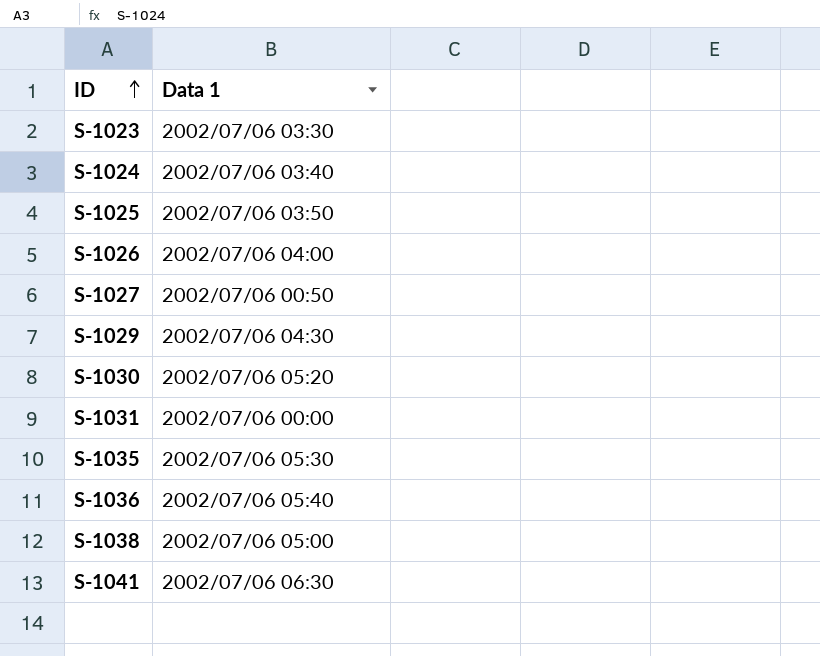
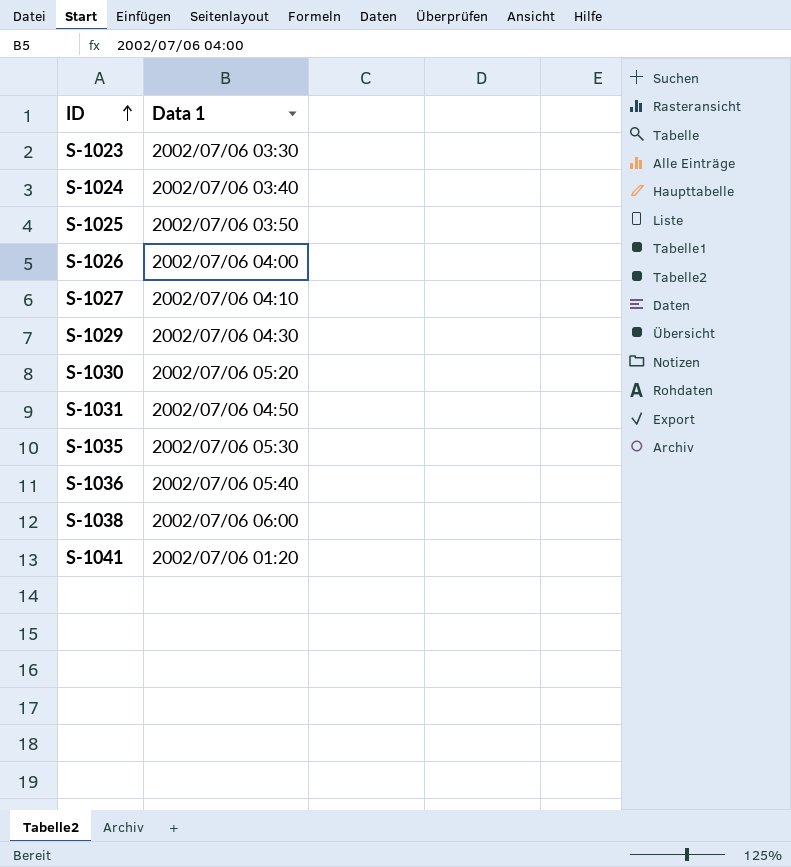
S-1027 | Data 1: 2002/07/06 00:50 -> 2002/07/06 04:10
S-1031 | Data 1: 2002/07/06 00:00 -> 2002/07/06 04:50
S-1038 | Data 1: 2002/07/06 05:00 -> 2002/07/06 06:00
S-1041 | Data 1: 2002/07/06 06:30 -> 2002/07/06 01:20

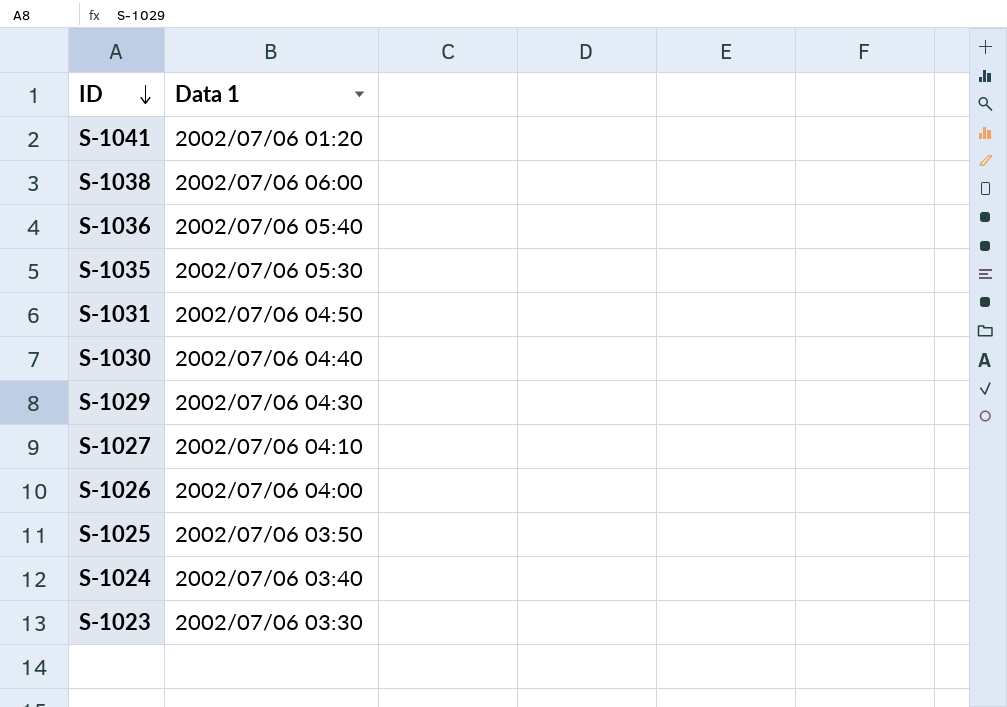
row order: ID ascending -> ID descending
S-1030 | Data 1: 2002/07/06 05:20 -> 2002/07/06 04:40

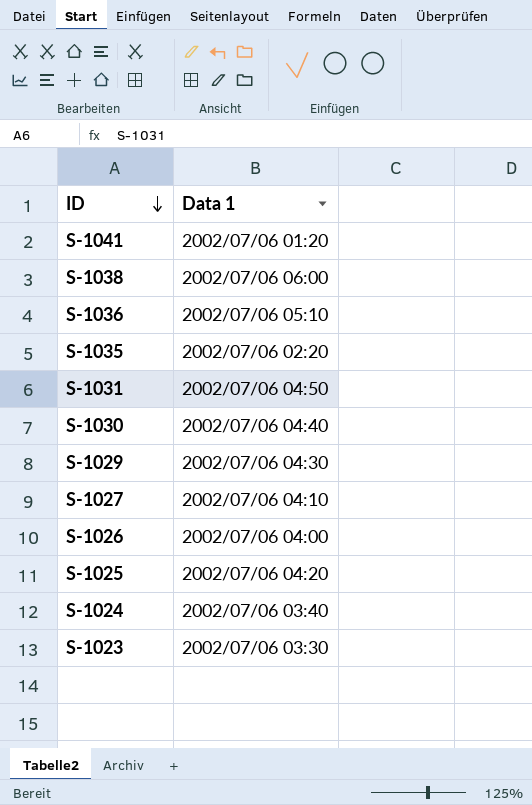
S-1036 | Data 1: 2002/07/06 05:40 -> 2002/07/06 05:10
S-1035 | Data 1: 2002/07/06 05:30 -> 2002/07/06 02:20
S-1025 | Data 1: 2002/07/06 03:50 -> 2002/07/06 04:20

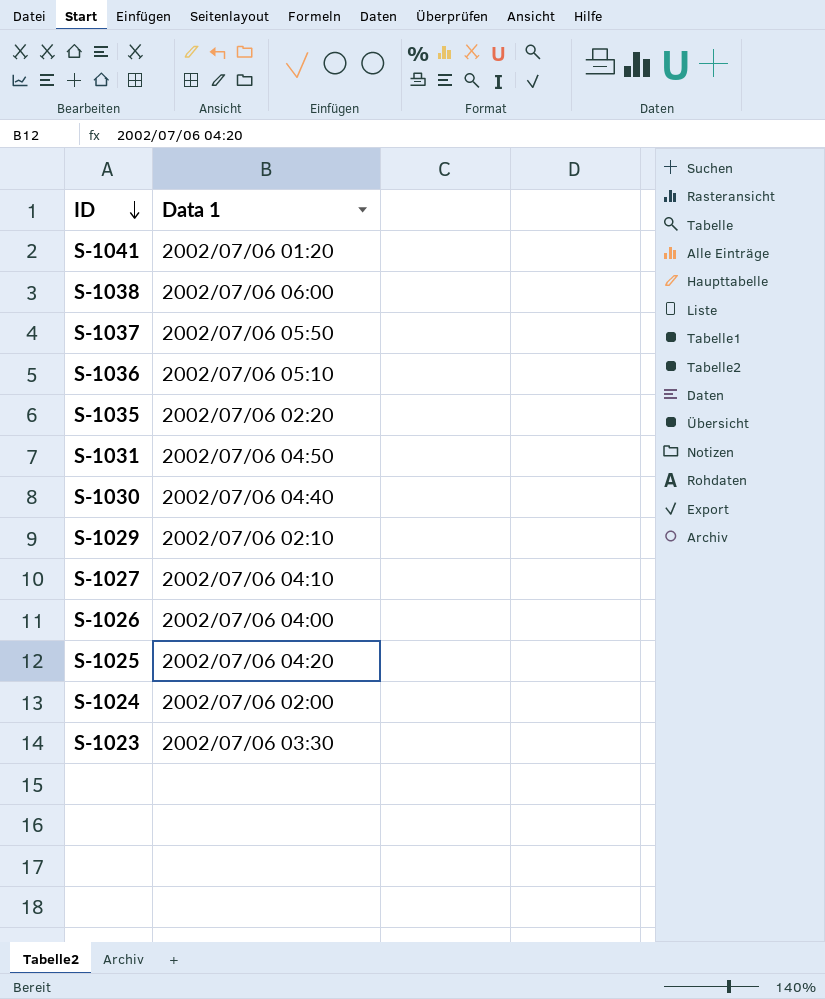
row S-1037: none -> 2002/07/06 05:50
S-1029 | Data 1: 2002/07/06 04:30 -> 2002/07/06 02:10
S-1024 | Data 1: 2002/07/06 03:40 -> 2002/07/06 02:00

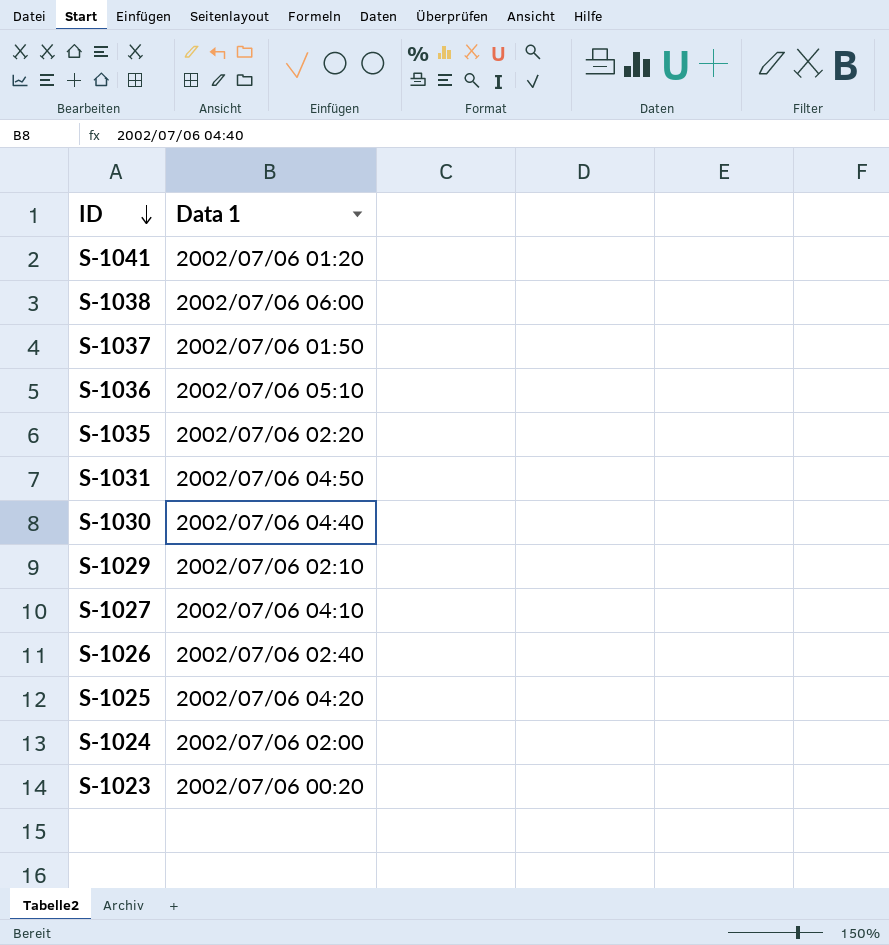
S-1037 | Data 1: 2002/07/06 05:50 -> 2002/07/06 01:50
S-1026 | Data 1: 2002/07/06 04:00 -> 2002/07/06 02:40
S-1023 | Data 1: 2002/07/06 03:30 -> 2002/07/06 00:20

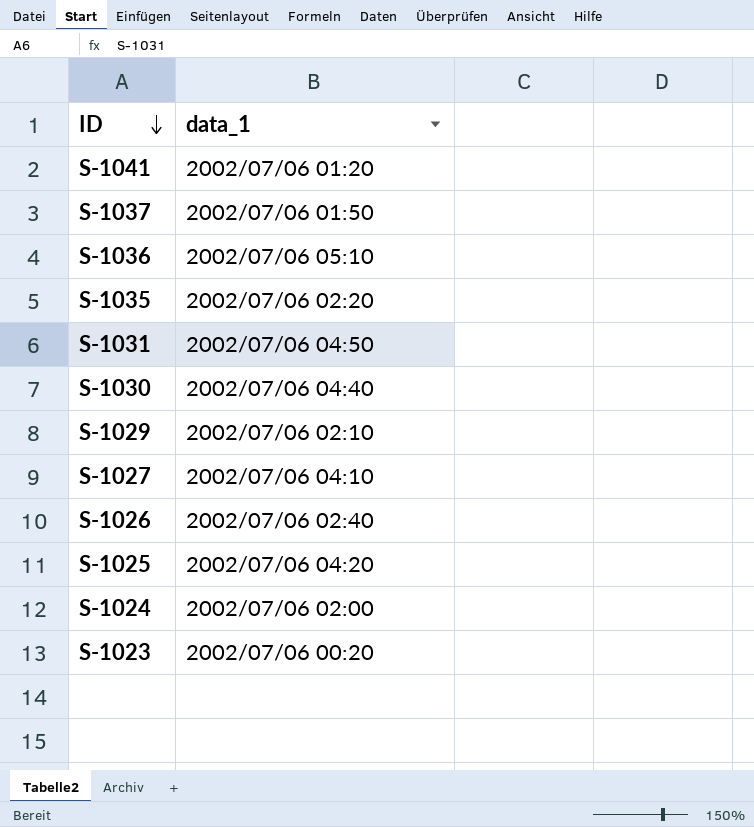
column name: Data 1 -> data_1
row S-1038: 2002/07/06 06:00 -> none

